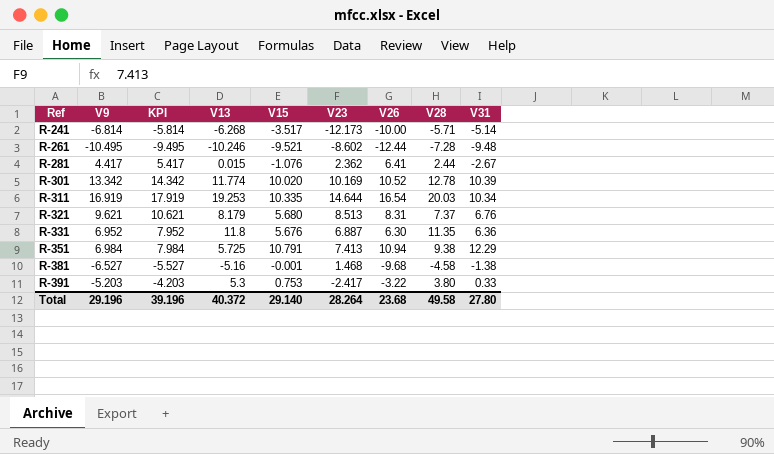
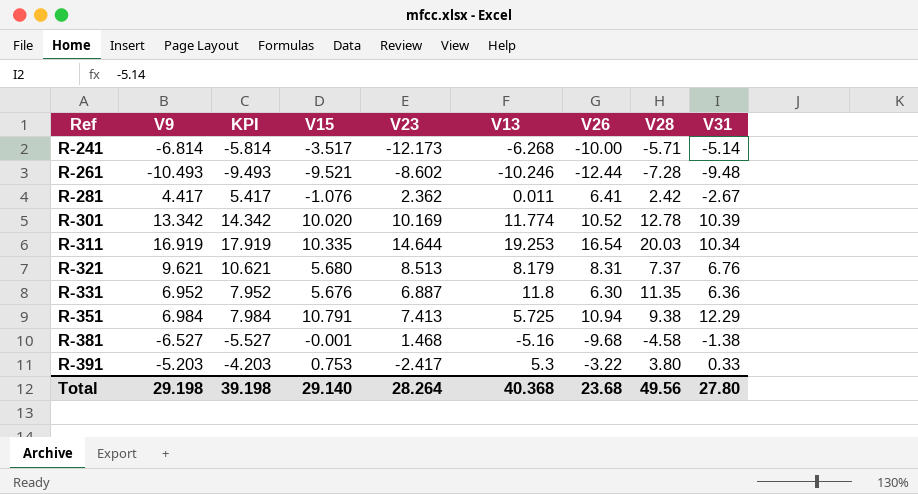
column V13 | position: 4 -> 6
R-261 | V9: -10.495 -> -10.493
R-261 | KPI: -9.495 -> -9.493
R-281 | V13: 0.015 -> 0.011
R-281 | V28: 2.44 -> 2.42
Total | V9: 29.196 -> 29.198
Total | KPI: 39.196 -> 39.198
Total | V13: 40.372 -> 40.368
Total | V28: 49.58 -> 49.56

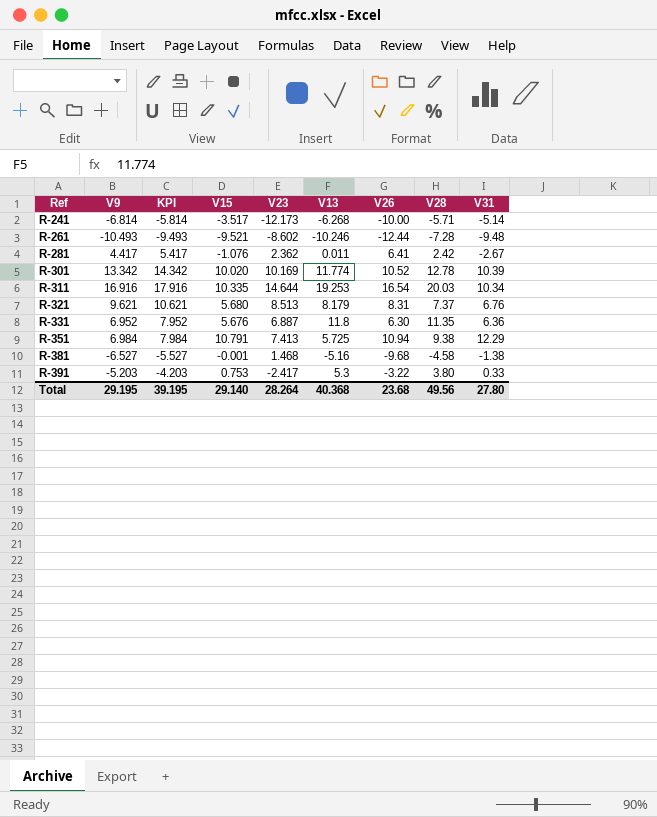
R-311 | V9: 16.919 -> 16.916
R-311 | KPI: 17.919 -> 17.916
Total | V9: 29.198 -> 29.195
Total | KPI: 39.198 -> 39.195

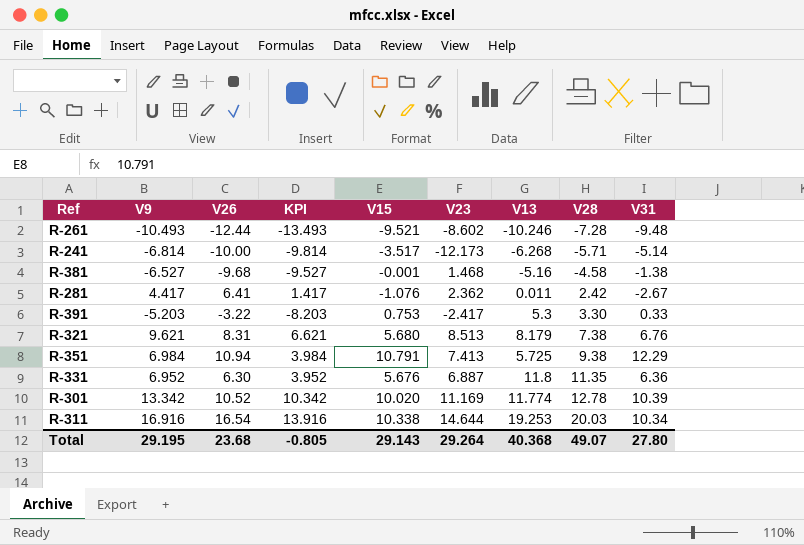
row order: Ref ascending -> V28 ascending
column V26 | position: 7 -> 3
column KPI | formula: [V9] + 1 -> [V9] - 3
R-391 | V28: 3.80 -> 3.30
R-321 | V28: 7.37 -> 7.38
R-301 | V23: 10.169 -> 11.169
R-311 | V15: 10.335 -> 10.338
Total | KPI: 39.195 -> -0.805
Total | V15: 29.140 -> 29.143
Total | V23: 28.264 -> 29.264
Total | V28: 49.56 -> 49.07

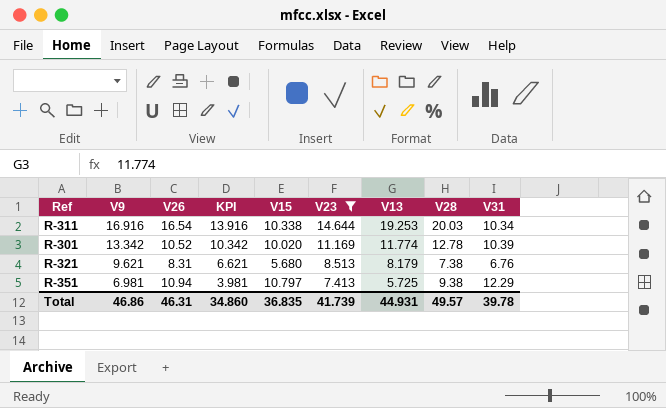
filter: none -> V23 >= 7.413
row order: V28 ascending -> V9 descending
R-351 | V9: 6.984 -> 6.981
R-351 | KPI: 3.984 -> 3.981
R-351 | V15: 10.791 -> 10.797
Total | V9: 29.195 -> 46.86
Total | V26: 23.68 -> 46.31
Total | KPI: -0.805 -> 34.860
Total | V15: 29.143 -> 36.835
Total | V23: 29.264 -> 41.739
Total | V13: 40.368 -> 44.931
Total | V28: 49.07 -> 49.57
Total | V31: 27.80 -> 39.78

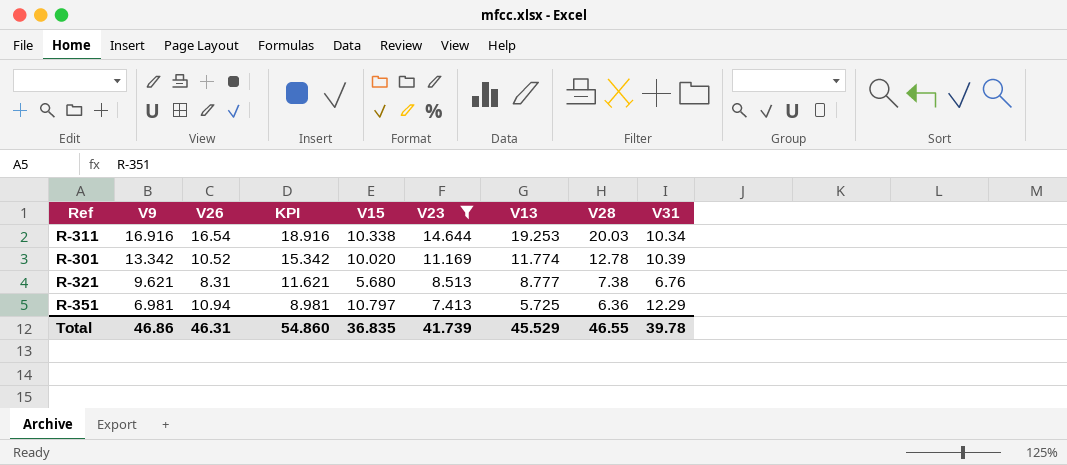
column KPI | formula: [V9] - 3 -> [V9] + 2
R-321 | V13: 8.179 -> 8.777
R-351 | V28: 9.38 -> 6.36
Total | KPI: 34.860 -> 54.860
Total | V13: 44.931 -> 45.529
Total | V28: 49.57 -> 46.55

